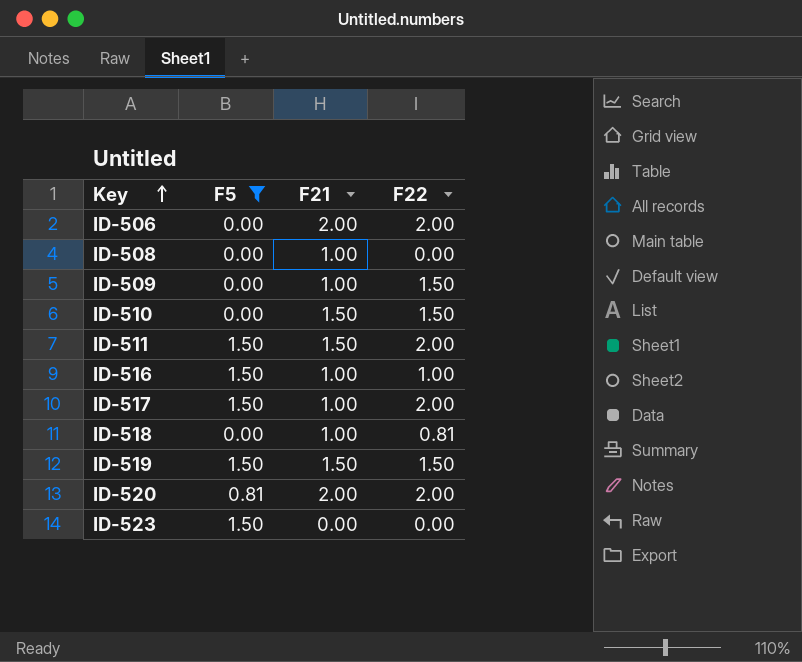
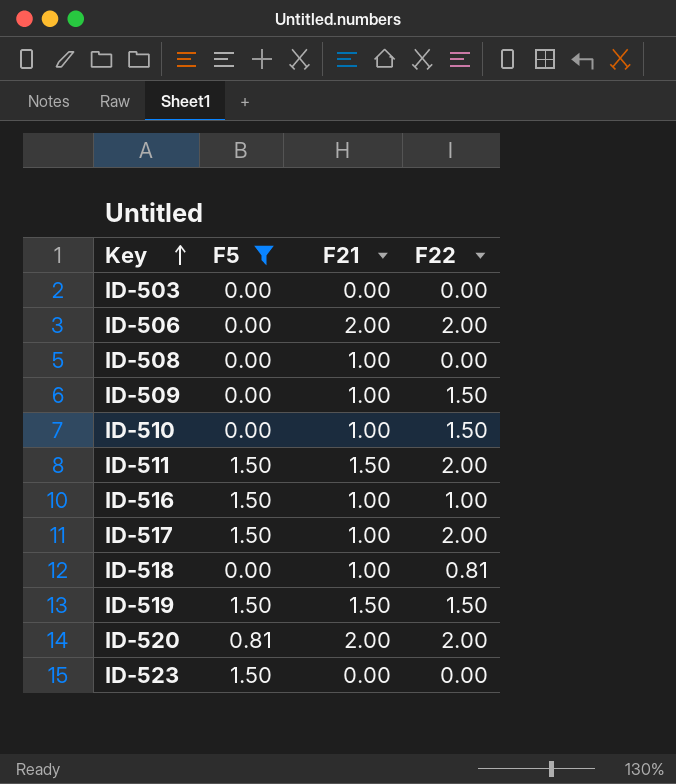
row ID-503: none -> 0.00 | 0.00 | 0.00
ID-510 | F21: 1.50 -> 1.00

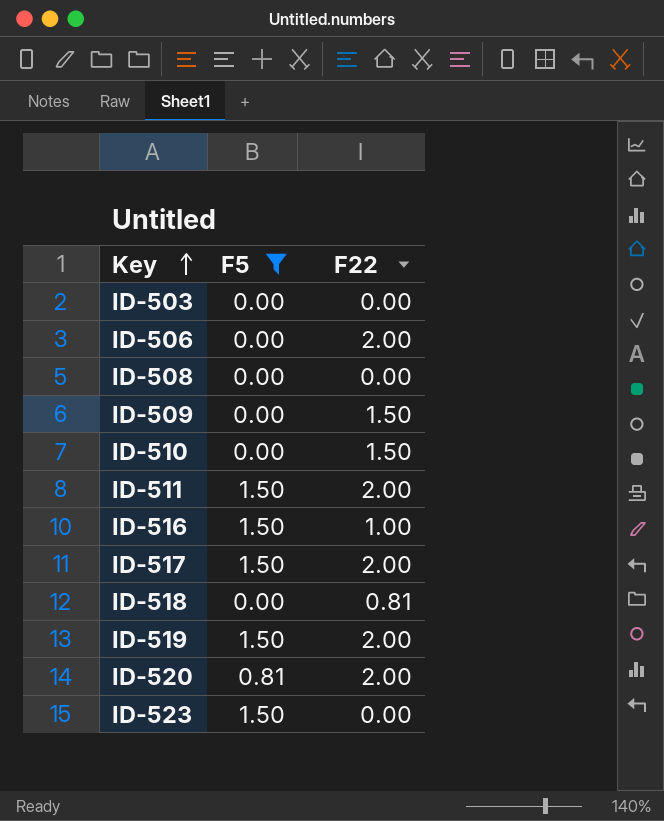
column F21 | position: 3 -> none
ID-519 | F22: 1.50 -> 2.00

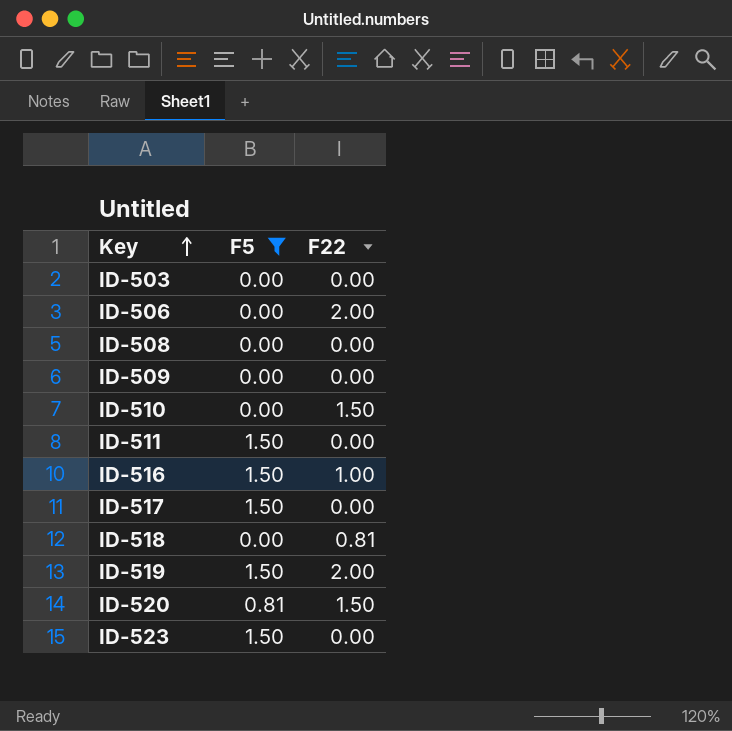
ID-509 | F22: 1.50 -> 0.00
ID-511 | F22: 2.00 -> 0.00
ID-517 | F22: 2.00 -> 0.00
ID-520 | F22: 2.00 -> 1.50

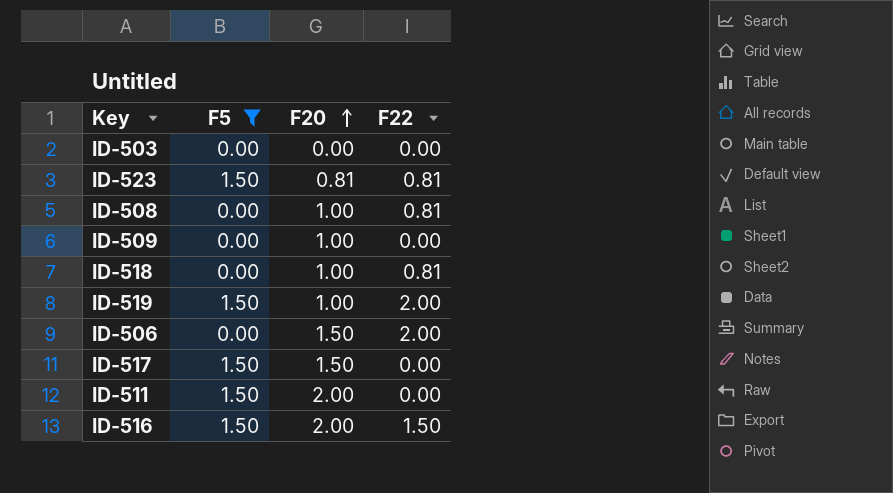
row order: Key ascending -> F20 ascending
column F20 | position: none -> 3
row ID-510: 0.00 | 1.50 -> none
row ID-520: 0.81 | 1.50 -> none
ID-523 | F22: 0.00 -> 0.81
ID-508 | F22: 0.00 -> 0.81
ID-516 | F22: 1.00 -> 1.50

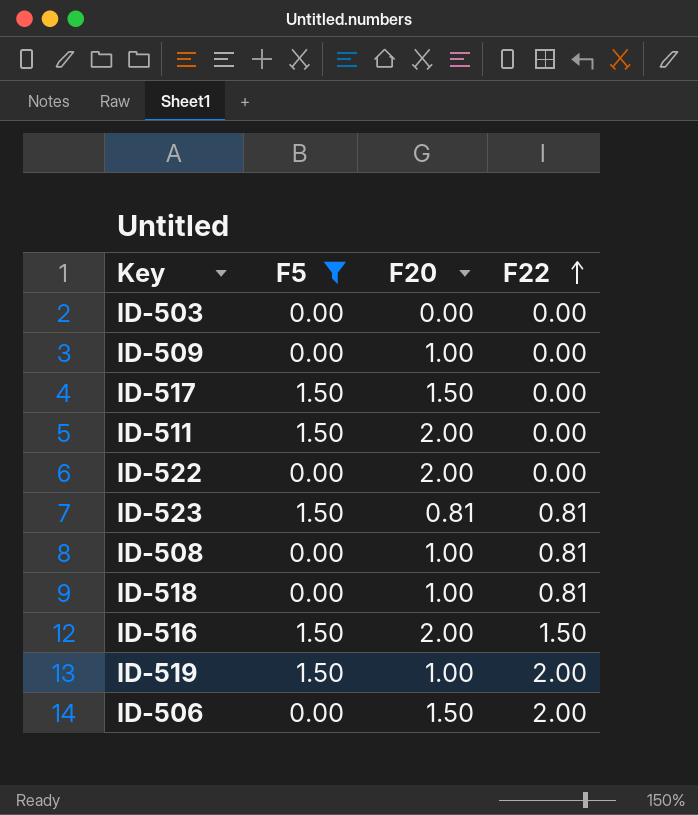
row order: F20 ascending -> F22 ascending
row ID-522: none -> 0.00 | 2.00 | 0.00

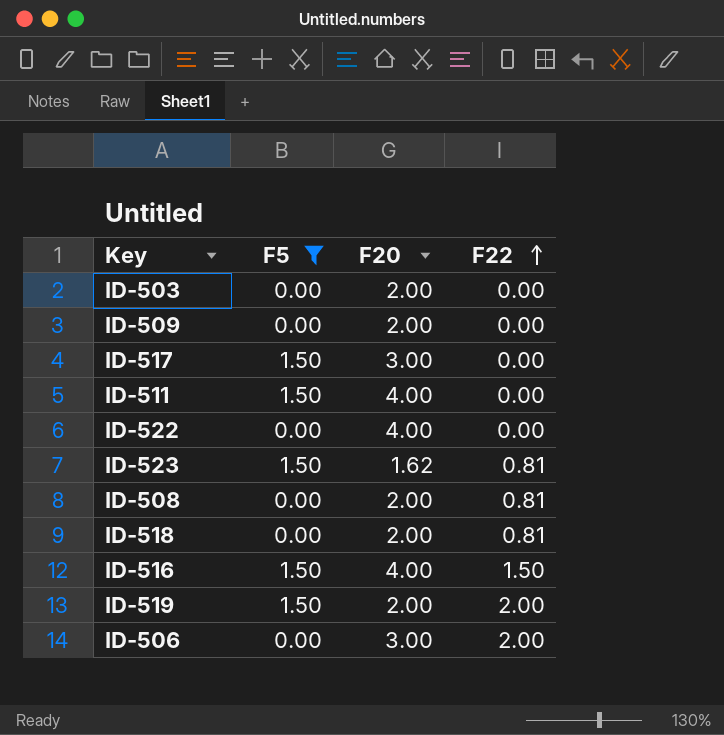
ID-503 | F20: 0.00 -> 2.00
ID-509 | F20: 1.00 -> 2.00
ID-517 | F20: 1.50 -> 3.00
ID-511 | F20: 2.00 -> 4.00
ID-522 | F20: 2.00 -> 4.00
ID-523 | F20: 0.81 -> 1.62
ID-508 | F20: 1.00 -> 2.00
ID-518 | F20: 1.00 -> 2.00
ID-516 | F20: 2.00 -> 4.00
ID-519 | F20: 1.00 -> 2.00
ID-506 | F20: 1.50 -> 3.00

